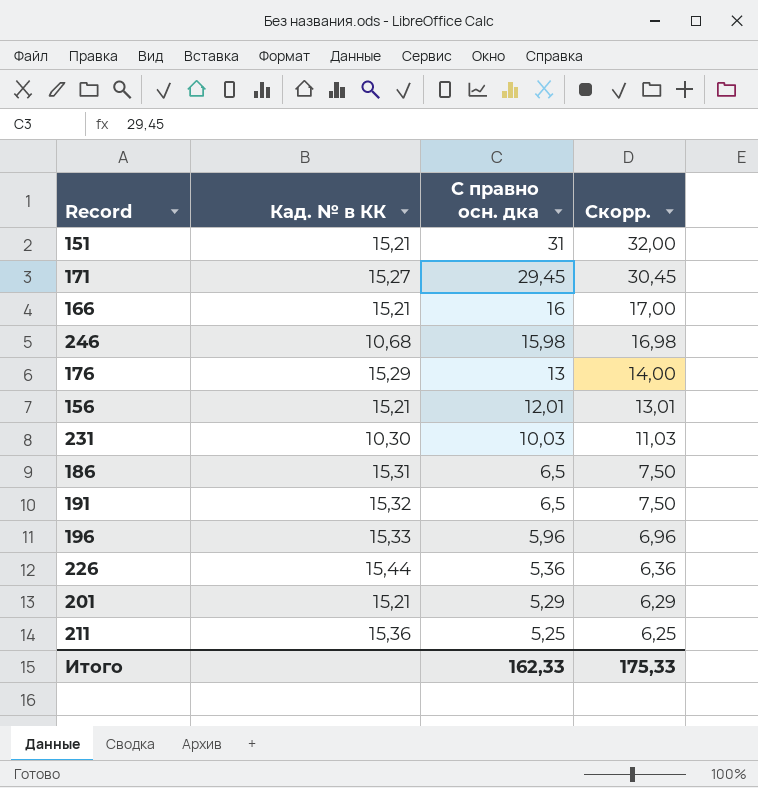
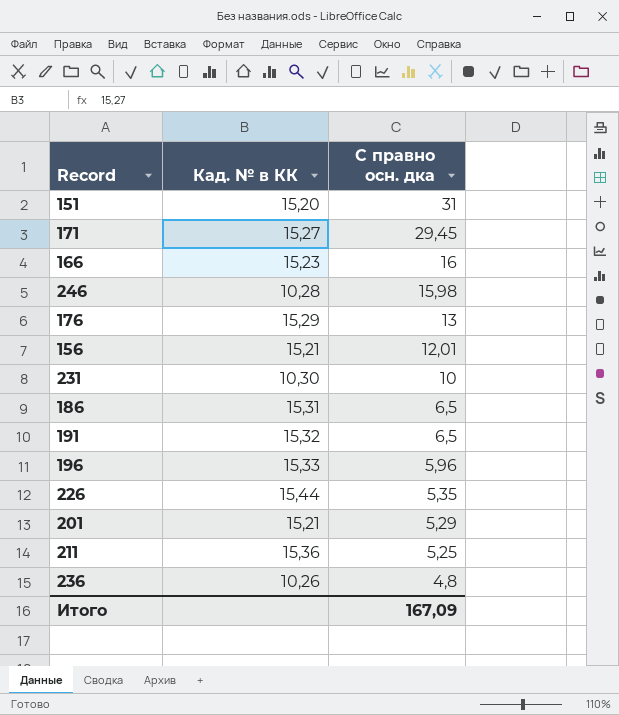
column Скорр. | formula: [С правно осн. дка] + 1 -> none
151 | Кад. № в КК: 15,21 -> 15,20
166 | Кад. № в КК: 15,21 -> 15,23
246 | Кад. № в КК: 10,68 -> 10,28
231 | С правно осн. дка: 10,03 -> 10
226 | С правно осн. дка: 5,36 -> 5,35
row 236: none -> 10,26 | 4,8
Итого | С правно осн. дка: 162,33 -> 167,09

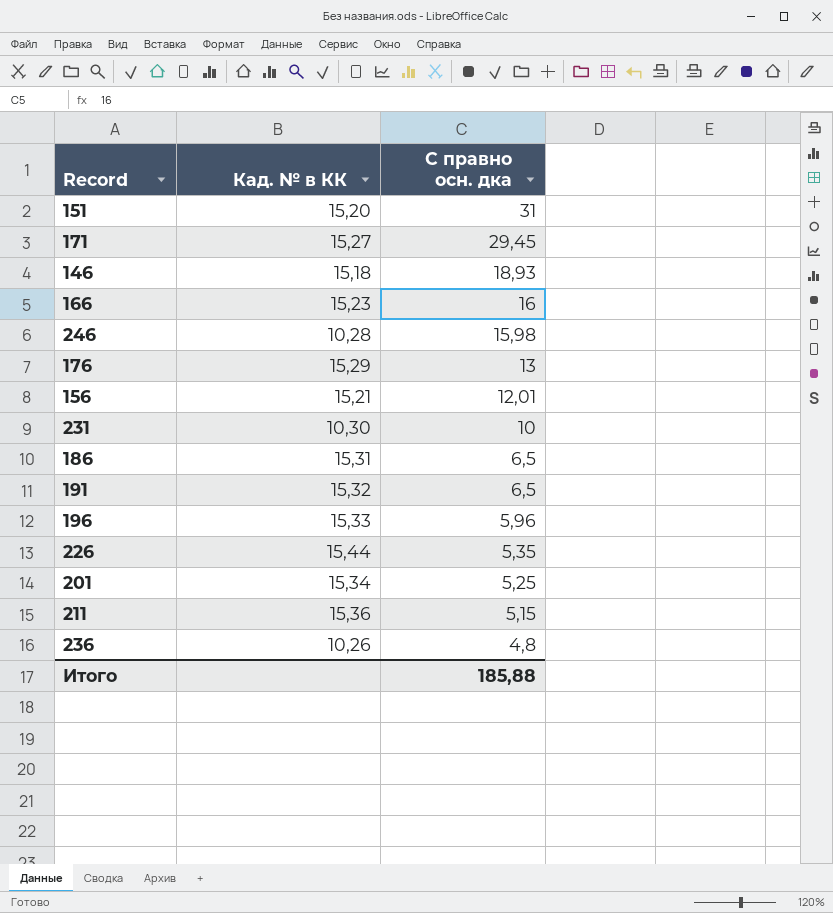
row 146: none -> 15,18 | 18,93
201 | Кад. № в КК: 15,21 -> 15,34
201 | С правно осн. дка: 5,29 -> 5,25
211 | С правно осн. дка: 5,25 -> 5,15
Итого | С правно осн. дка: 167,09 -> 185,88

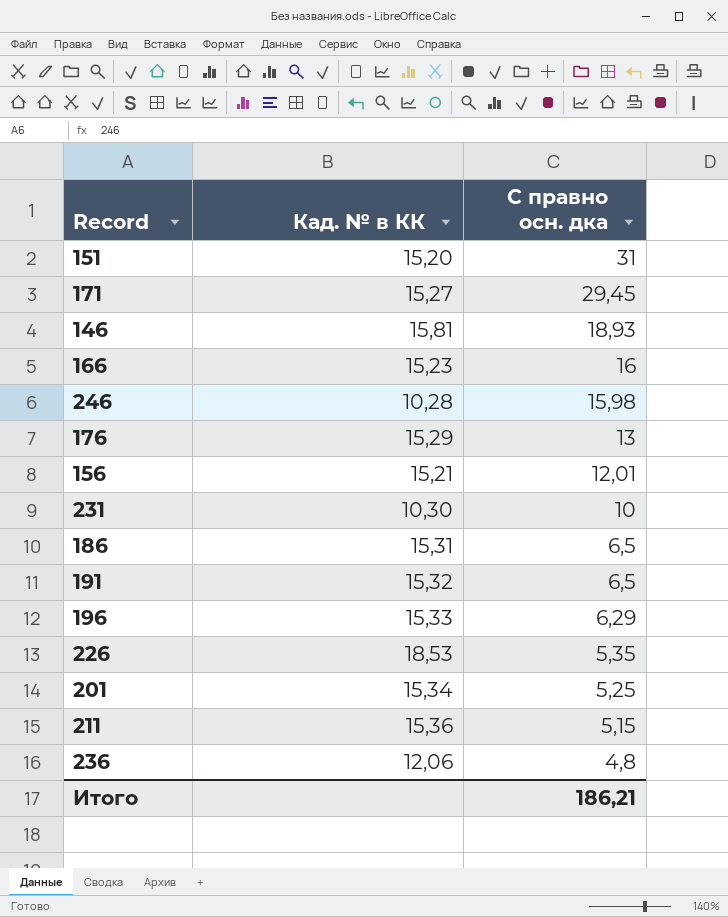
146 | Кад. № в КК: 15,18 -> 15,81
196 | С правно осн. дка: 5,96 -> 6,29
226 | Кад. № в КК: 15,44 -> 18,53
236 | Кад. № в КК: 10,26 -> 12,06
Итого | С правно осн. дка: 185,88 -> 186,21

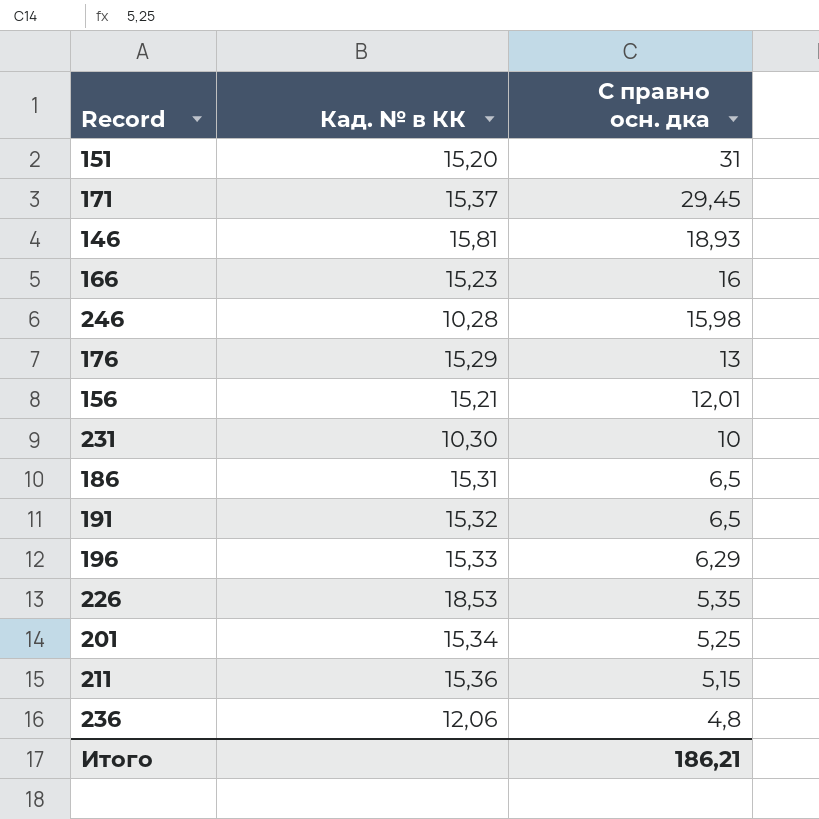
171 | Кад. № в КК: 15,27 -> 15,37

